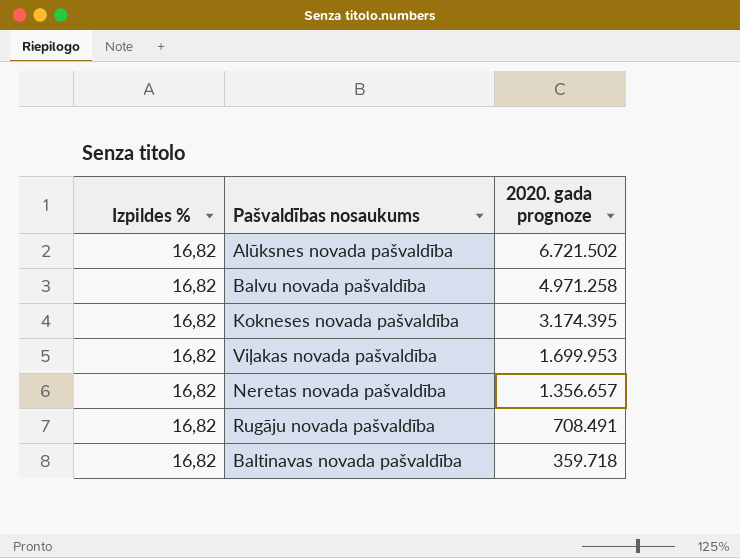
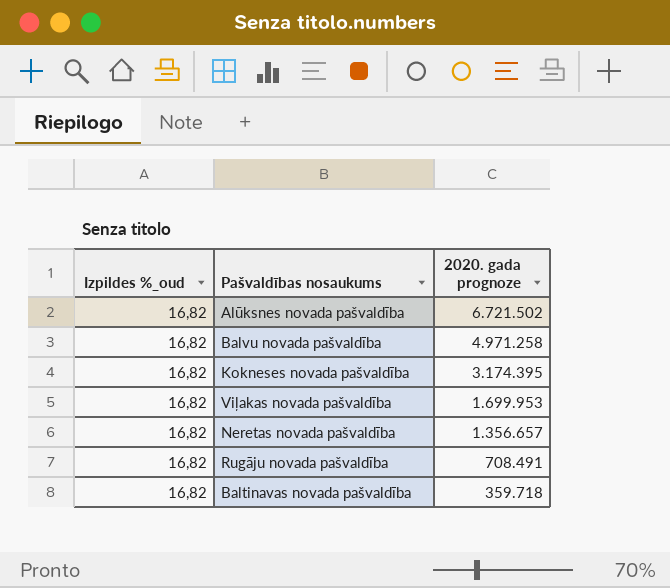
column name: Izpildes % -> Izpildes %_oud

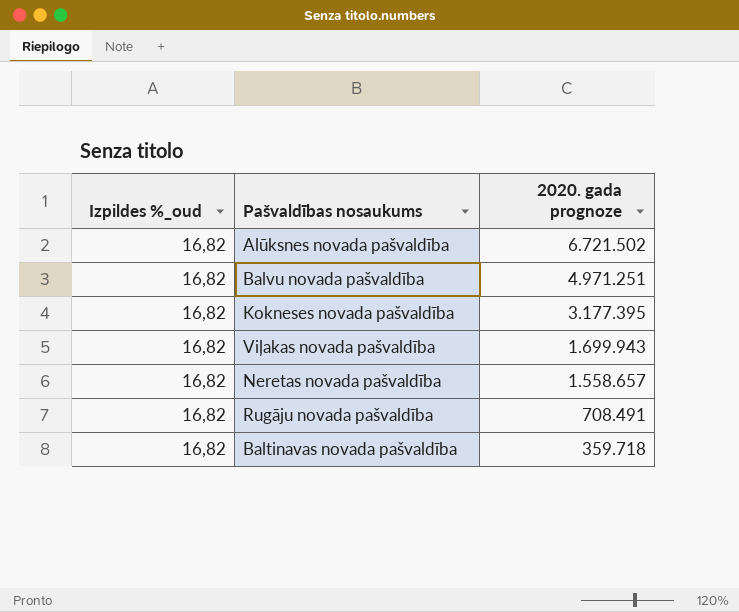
Balvu novada pašvaldība | 2020. gada prognoze: 4.971.258 -> 4.971.251
Kokneses novada pašvaldība | 2020. gada prognoze: 3.174.395 -> 3.177.395
Viļakas novada pašvaldība | 2020. gada prognoze: 1.699.953 -> 1.699.943
Neretas novada pašvaldība | 2020. gada prognoze: 1.356.657 -> 1.558.657

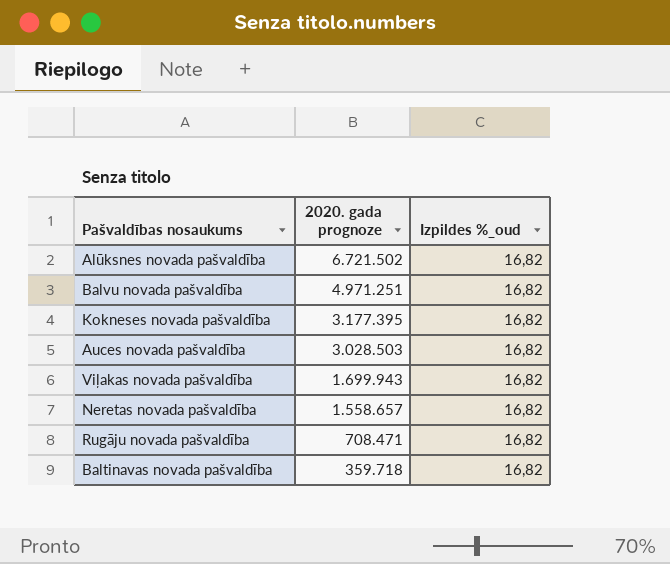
column Izpildes %_oud | position: 1 -> 3
row Auces novada pašvaldība: none -> 3.028.503 | 16,82
Rugāju novada pašvaldība | 2020. gada prognoze: 708.491 -> 708.471

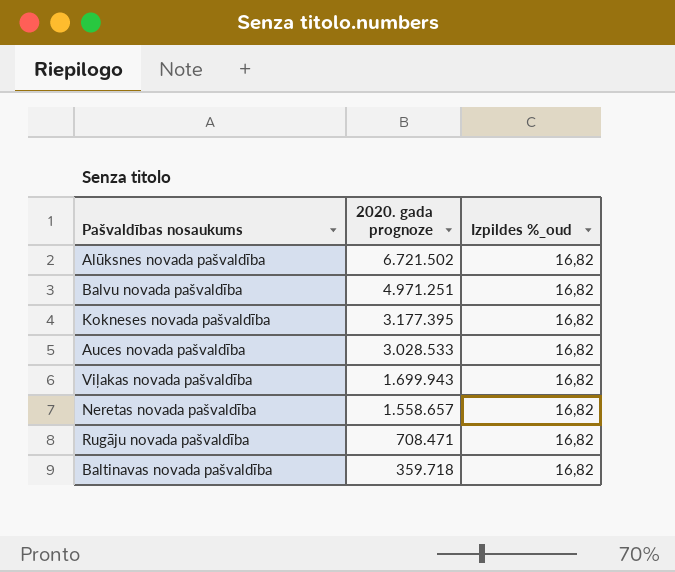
Auces novada pašvaldība | 2020. gada prognoze: 3.028.503 -> 3.028.533

